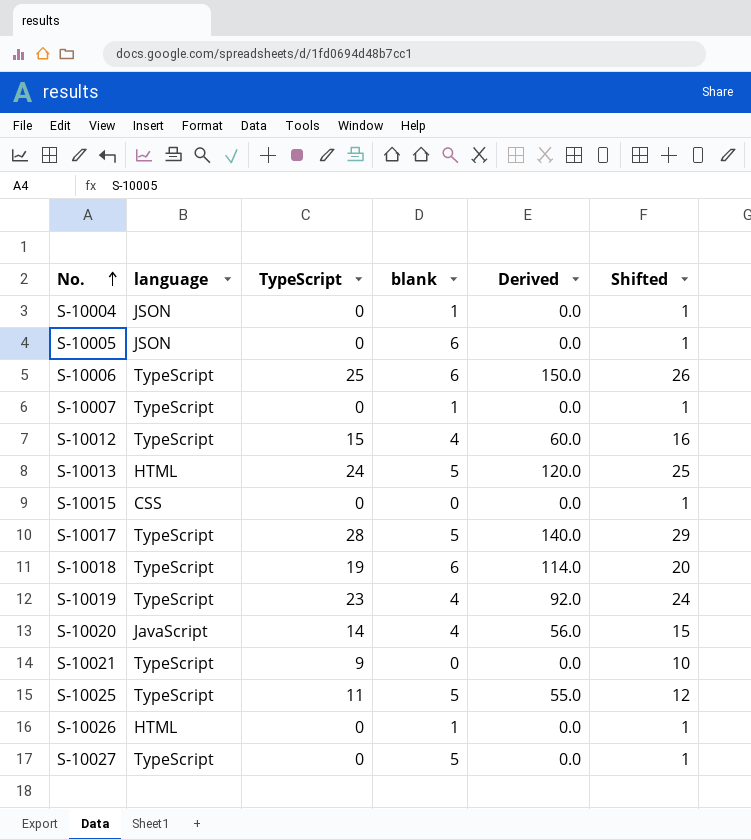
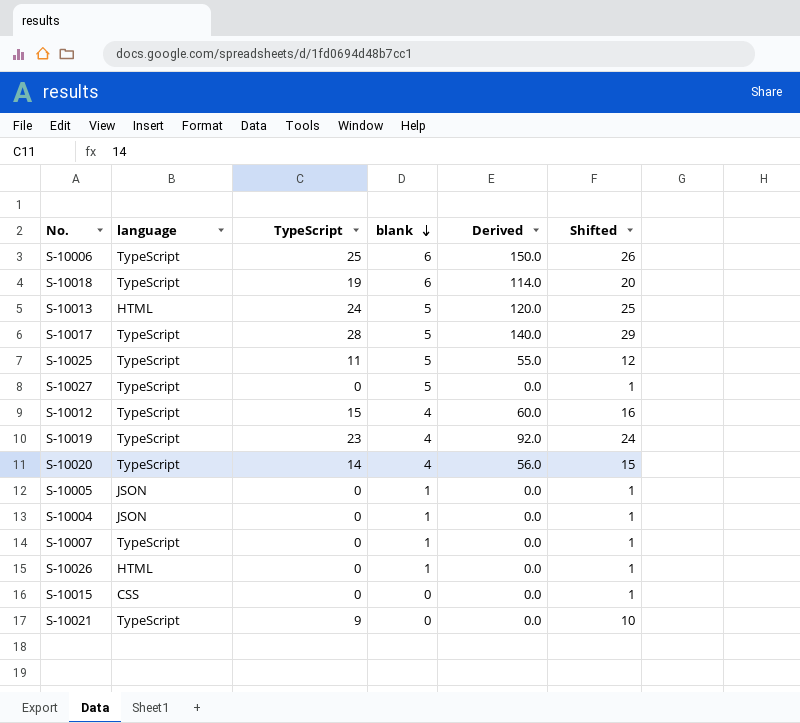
row order: No. ascending -> blank descending
S-10020 | language: JavaScript -> TypeScript
S-10005 | blank: 6 -> 1

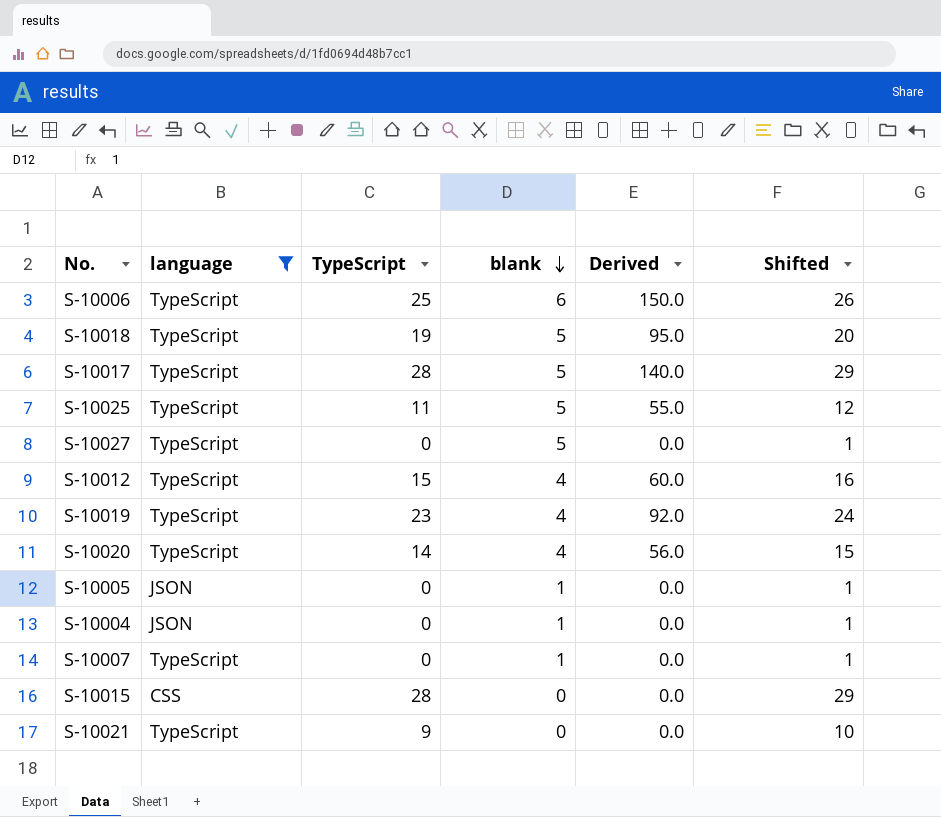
filter: none -> language != HTML
S-10018 | blank: 6 -> 5
S-10018 | Derived: 114.0 -> 95.0
S-10015 | TypeScript: 0 -> 28
S-10015 | Shifted: 1 -> 29

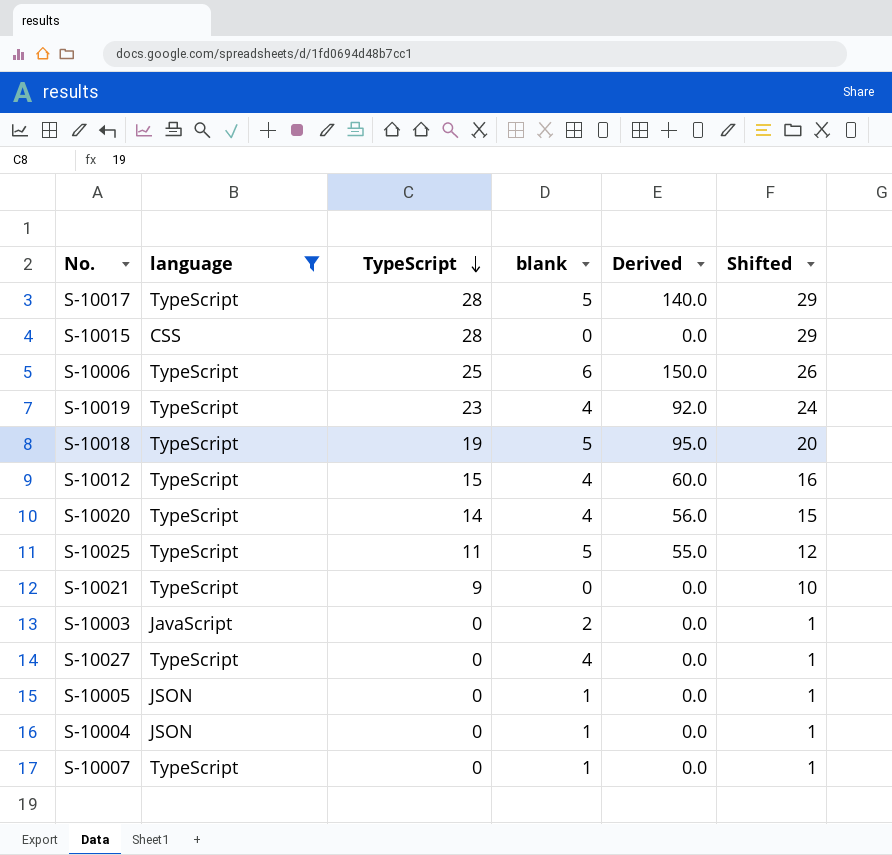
row order: blank descending -> TypeScript descending
row S-10003: none -> JavaScript | 0 | 2 | 0.0 | 1
S-10027 | blank: 5 -> 4

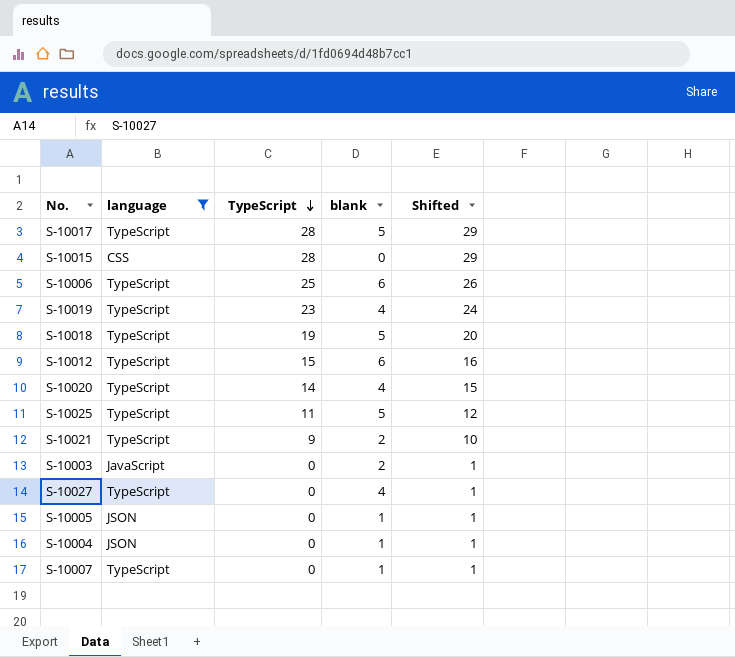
column Derived | formula: [TypeScript] * [blank] -> none
S-10012 | blank: 4 -> 6
S-10021 | blank: 0 -> 2

